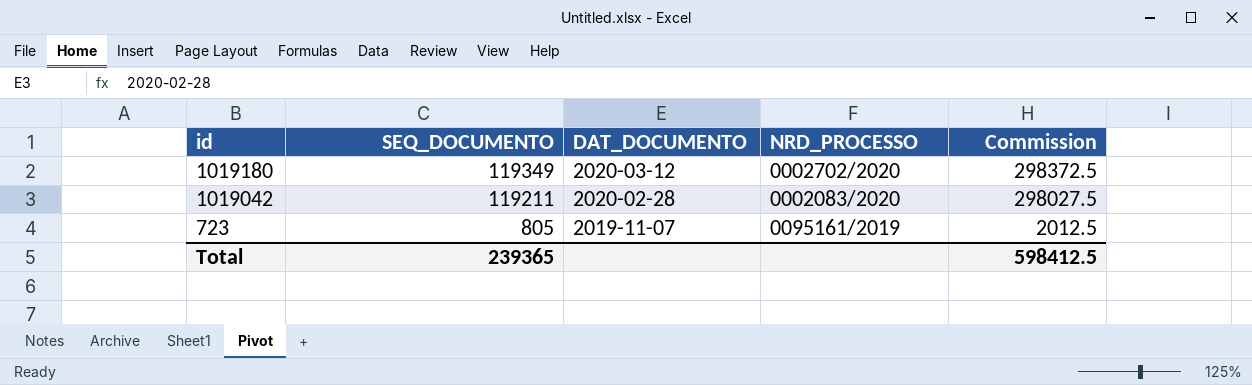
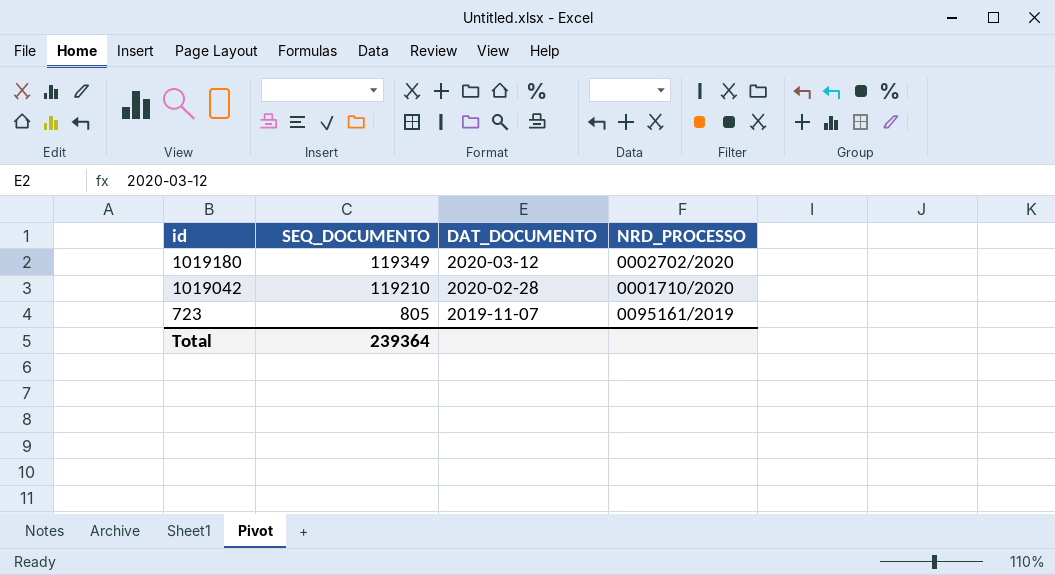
column Commission | formula: [SEQ_DOCUMENTO] * 2.5 -> none
1019042 | SEQ_DOCUMENTO: 119211 -> 119210
1019042 | NRD_PROCESSO: 0002083/2020 -> 0001710/2020
Total | SEQ_DOCUMENTO: 239365 -> 239364

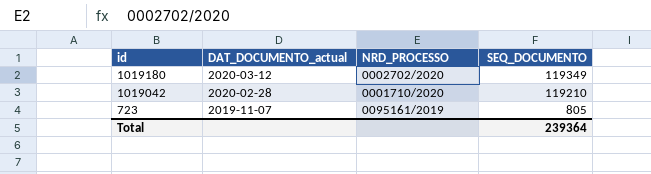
column name: DAT_DOCUMENTO -> DAT_DOCUMENTO_actual
column SEQ_DOCUMENTO | position: 2 -> 4

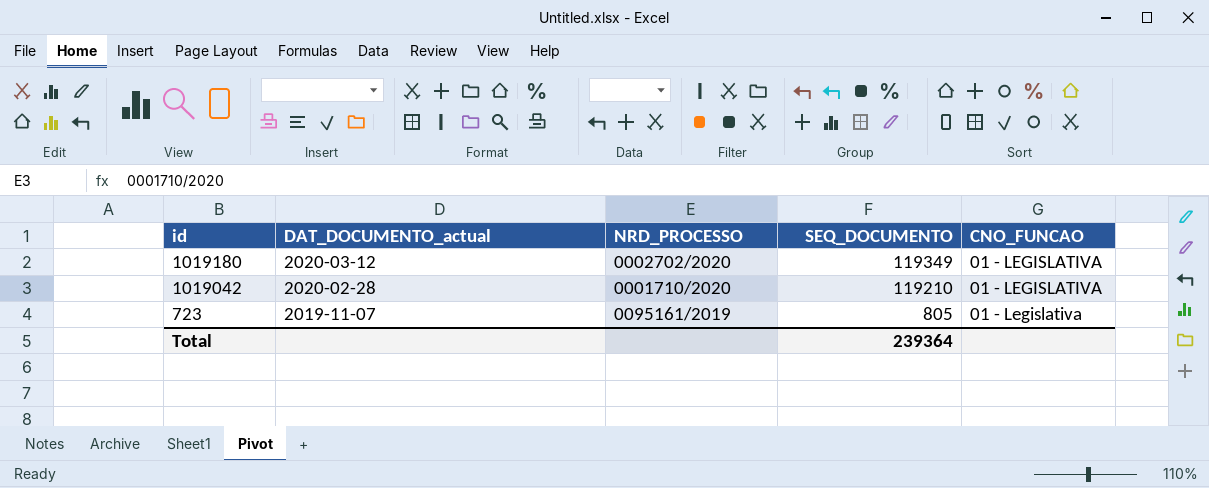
column CNO_FUNCAO | position: none -> 5

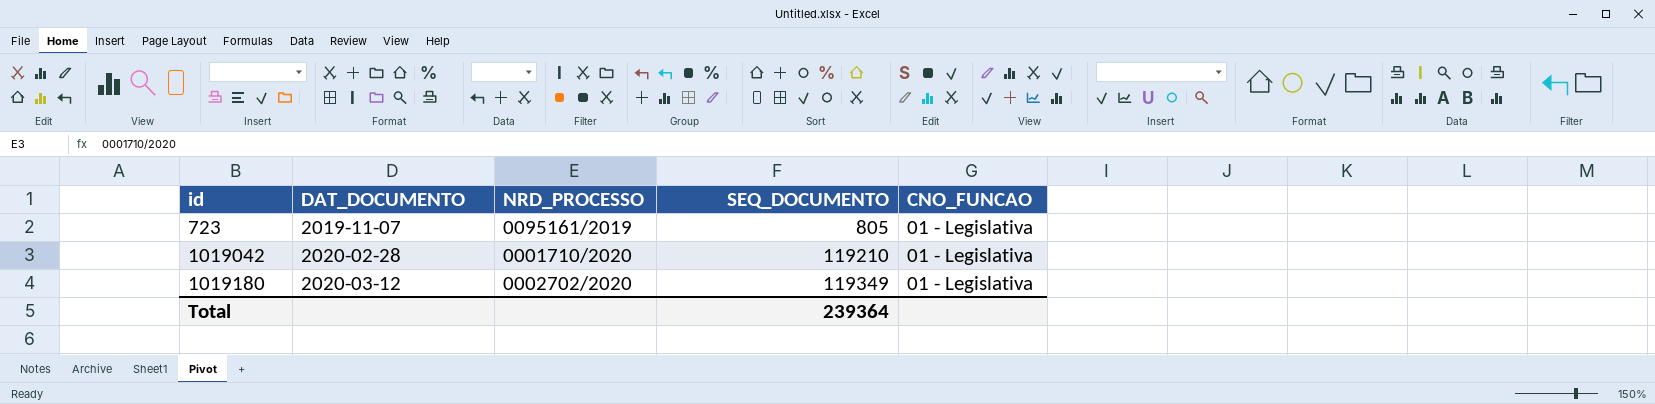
row order: id descending -> id ascending
column name: DAT_DOCUMENTO_actual -> DAT_DOCUMENTO
1019042 | CNO_FUNCAO: 01 - LEGISLATIVA -> 01 - Legislativa
1019180 | CNO_FUNCAO: 01 - LEGISLATIVA -> 01 - Legislativa

